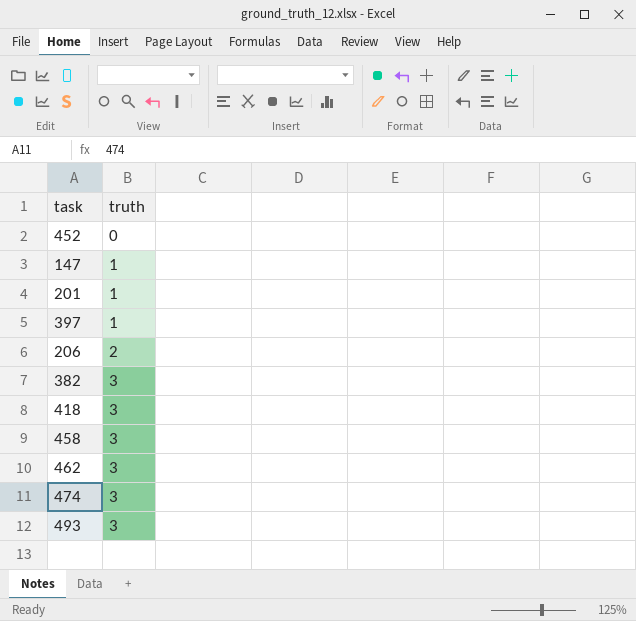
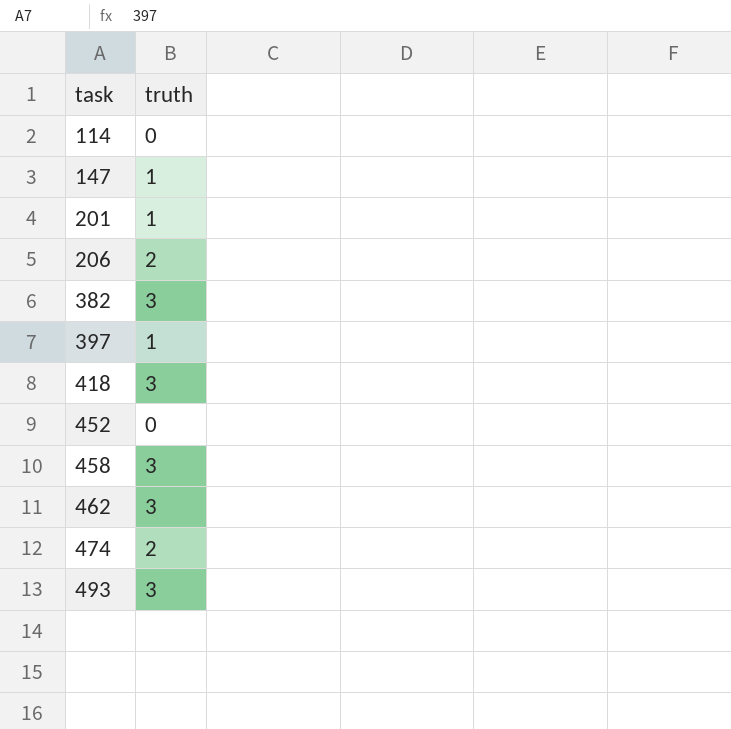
row order: truth ascending -> task ascending
row 114: none -> 0
474 | truth: 3 -> 2

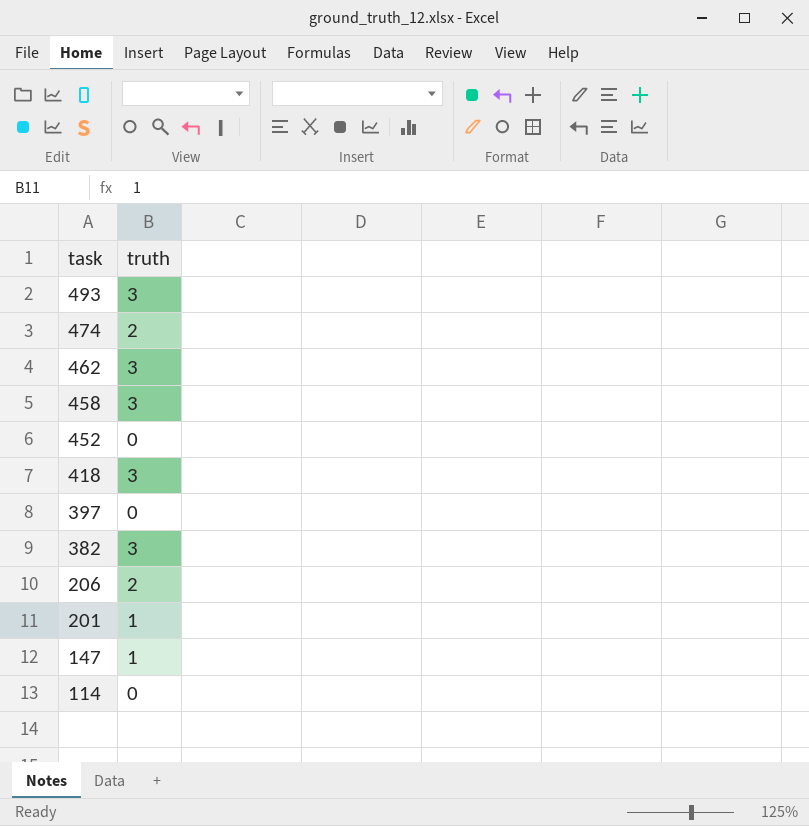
row order: task ascending -> task descending
397 | truth: 1 -> 0

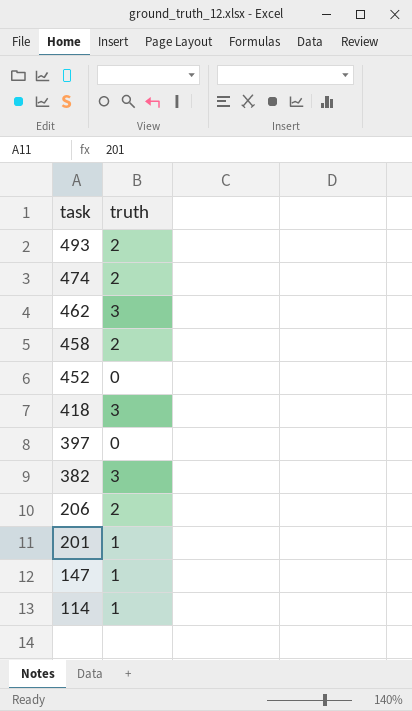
493 | truth: 3 -> 2
458 | truth: 3 -> 2
114 | truth: 0 -> 1

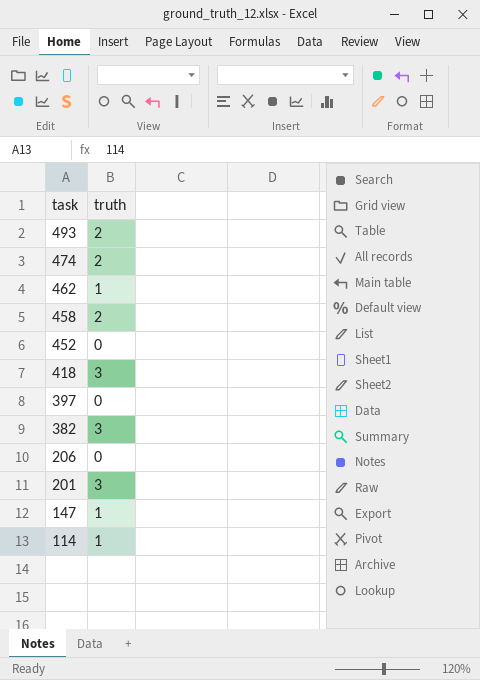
462 | truth: 3 -> 1
206 | truth: 2 -> 0
201 | truth: 1 -> 3

